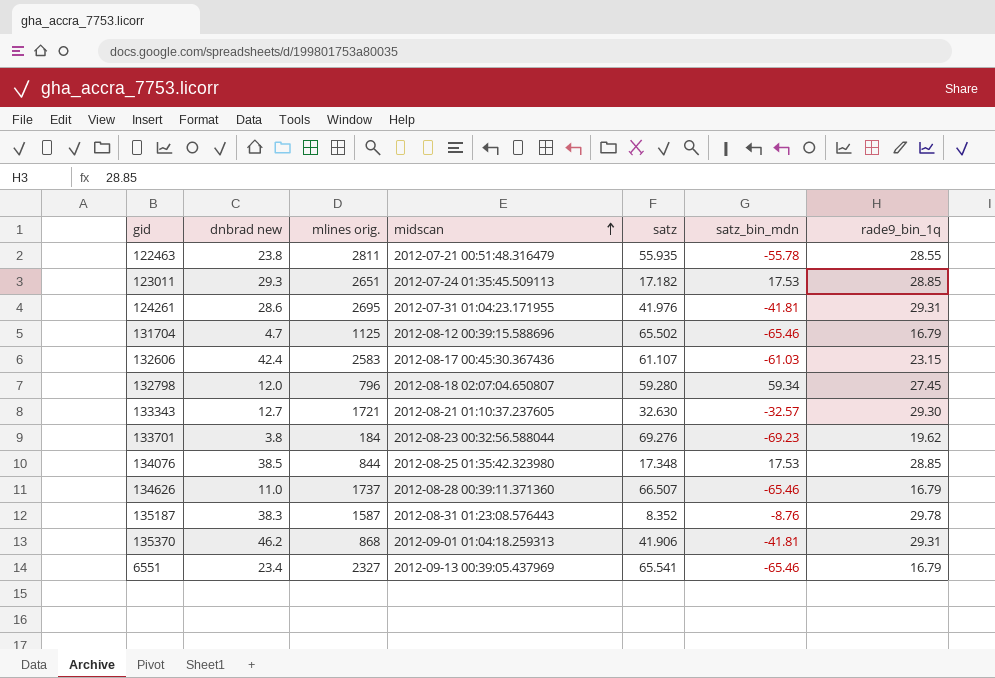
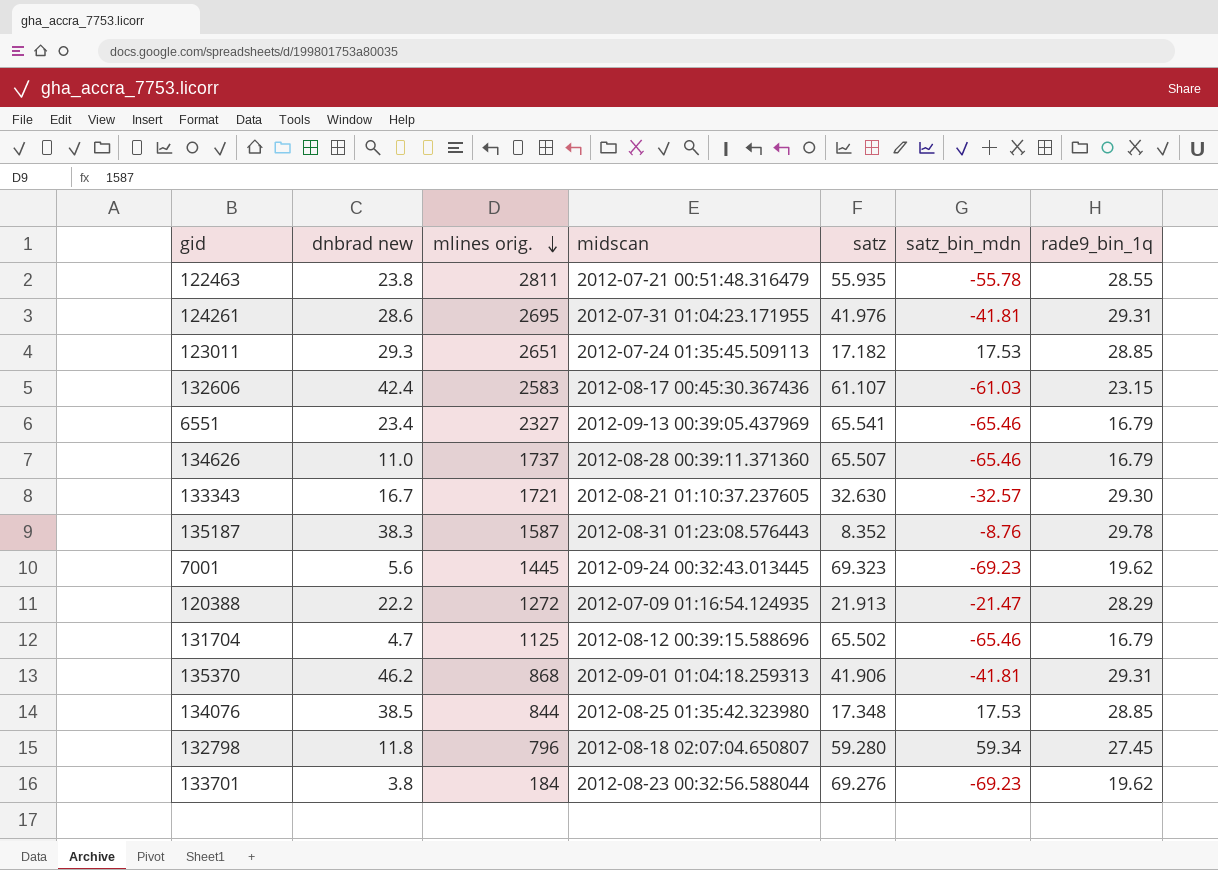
row order: midscan ascending -> mlines orig. descending
134626 | satz: 66.507 -> 65.507
133343 | dnbrad new: 12.7 -> 16.7
row 7001: none -> 5.6 | 1445 | 2012-09-24 00:32:43.013445 | 69.323 | -69.23 | 19.62
row 120388: none -> 22.2 | 1272 | 2012-07-09 01:16:54.124935 | 21.913 | -21.47 | 28.29
132798 | dnbrad new: 12.0 -> 11.8

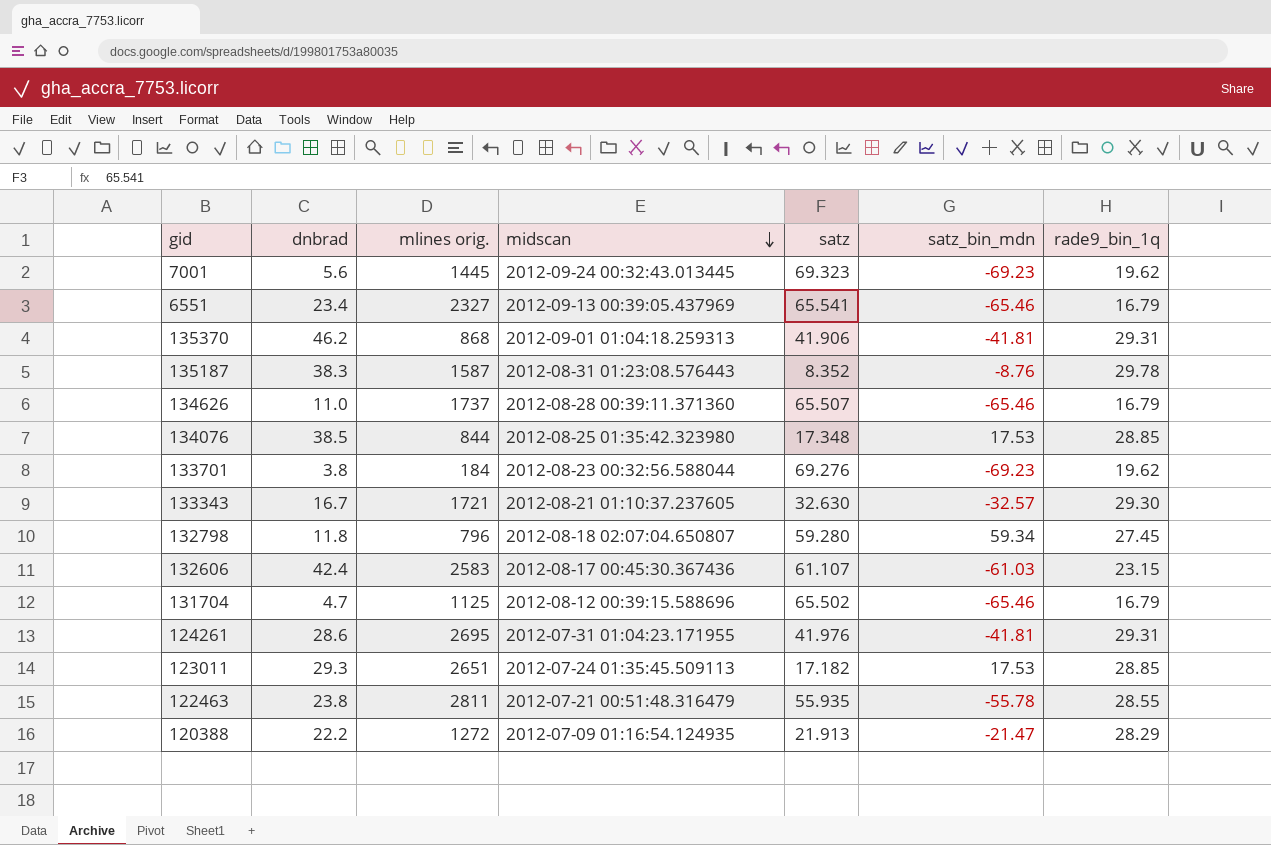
row order: mlines orig. descending -> midscan descending
column name: dnbrad new -> dnbrad

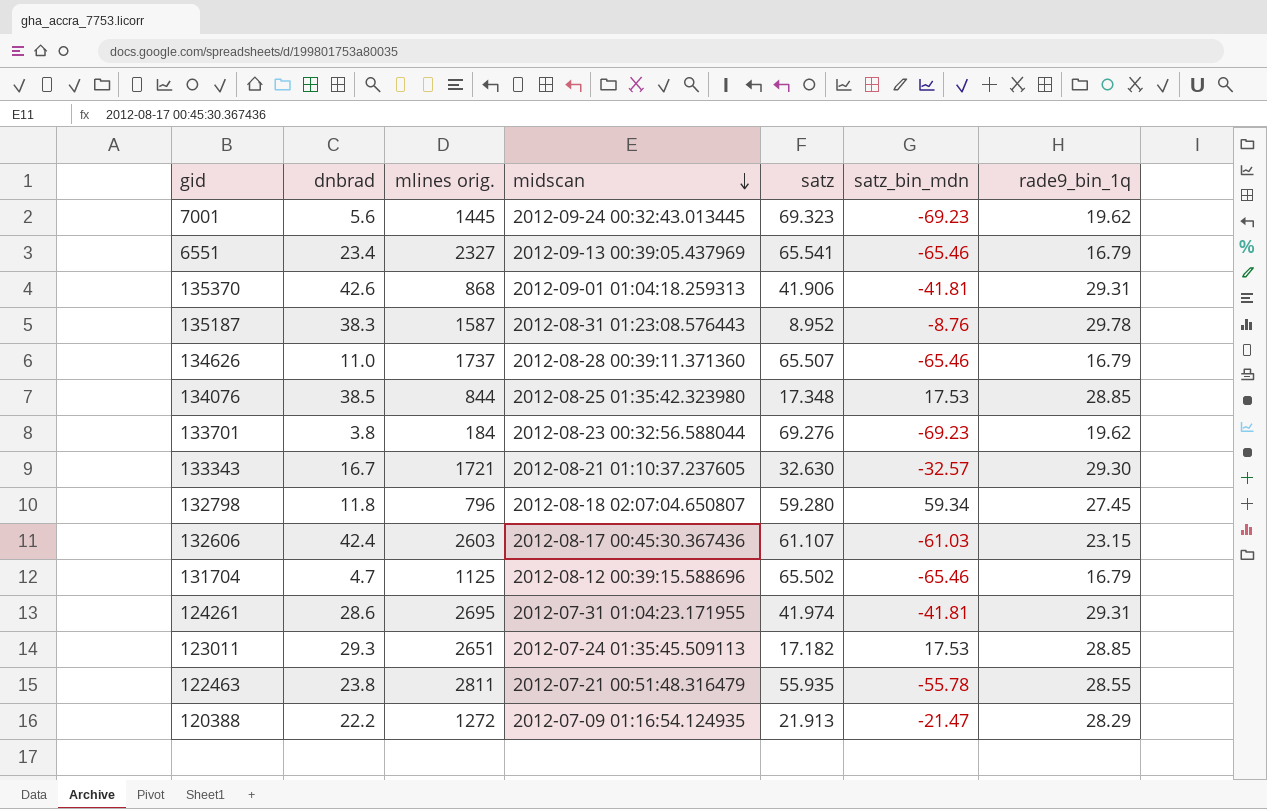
135370 | dnbrad: 46.2 -> 42.6
135187 | satz: 8.352 -> 8.952
132606 | mlines orig.: 2583 -> 2603
124261 | satz: 41.976 -> 41.974

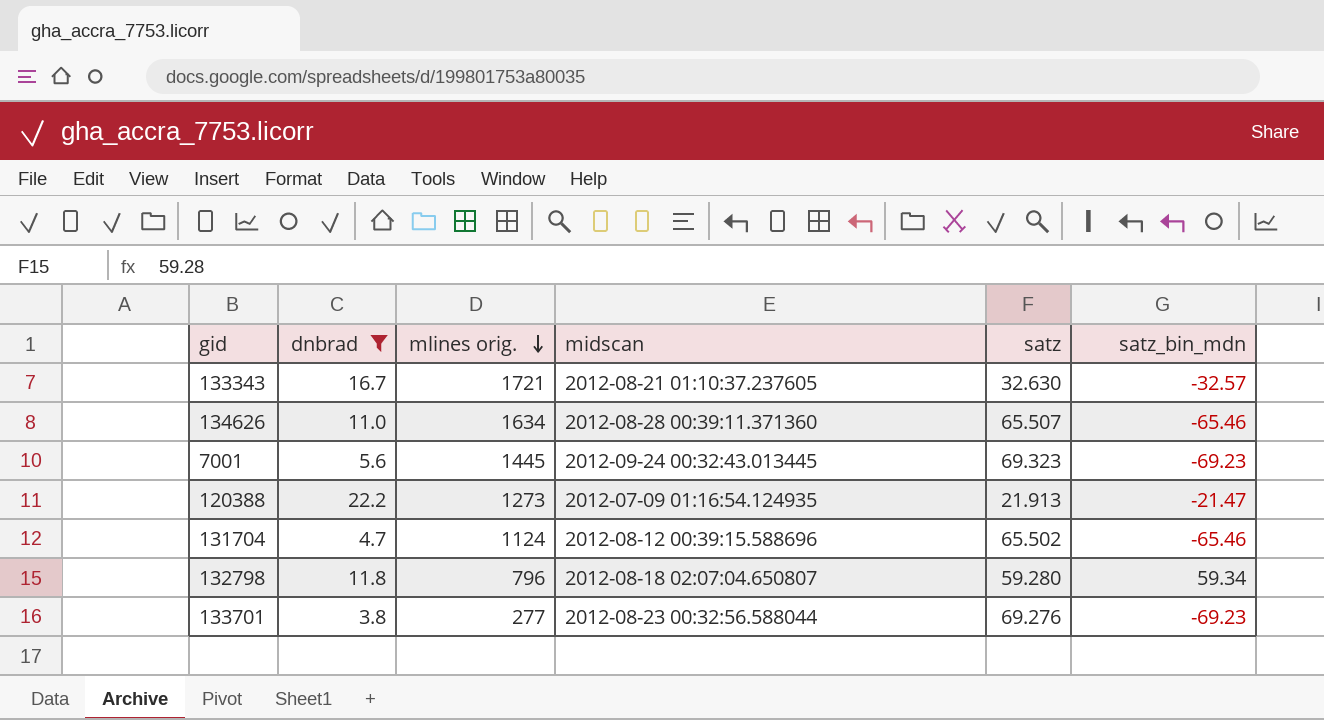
filter: none -> dnbrad <= 22.2
row order: midscan descending -> mlines orig. descending
column rade9_bin_1q | position: 7 -> none
134626 | mlines orig.: 1737 -> 1634
120388 | mlines orig.: 1272 -> 1273
131704 | mlines orig.: 1125 -> 1124
133701 | mlines orig.: 184 -> 277

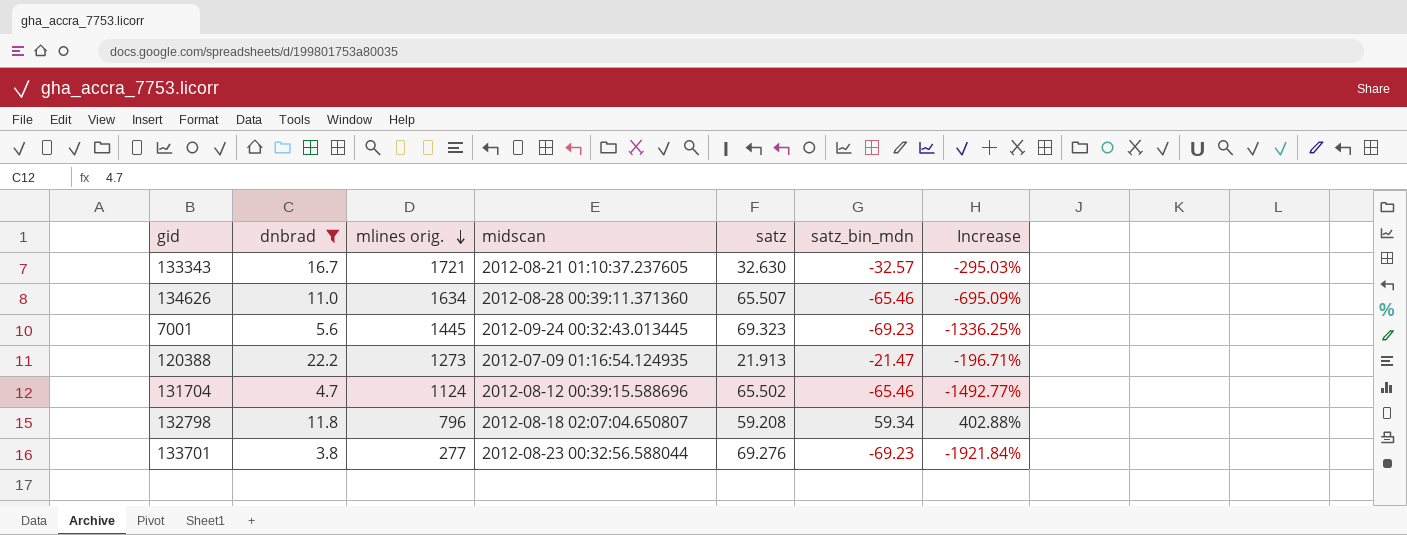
column Increase | formula: none -> ([satz_bin_mdn] - [dnbrad]) / [dnbrad]
132798 | satz: 59.280 -> 59.208

